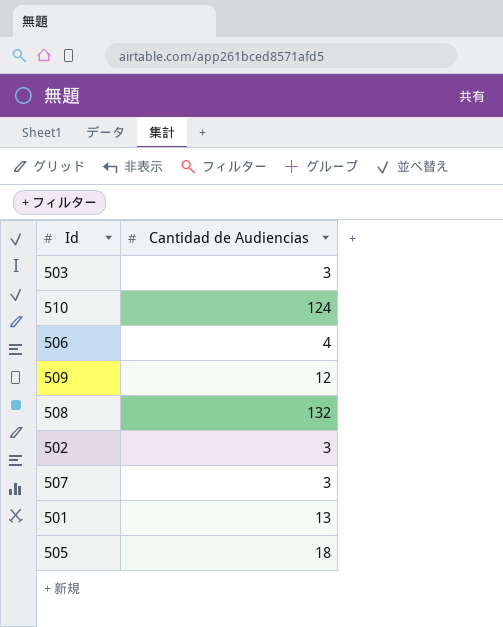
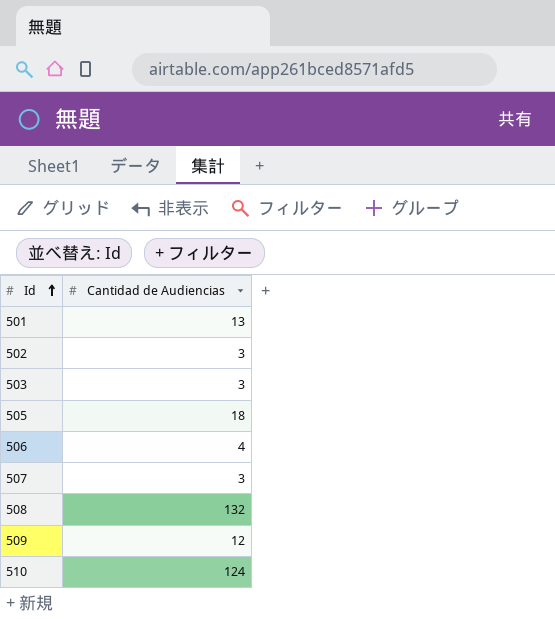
row order: none -> Id ascending

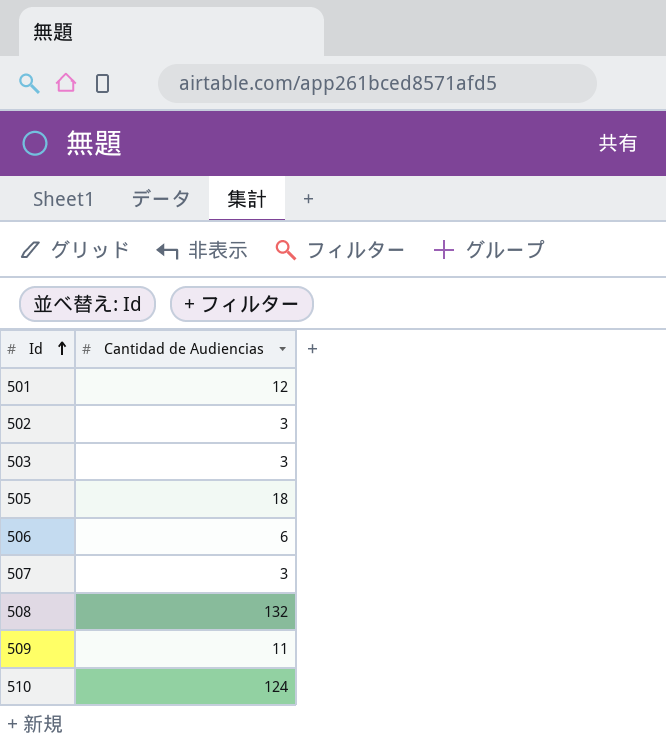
501 | Cantidad de Audiencias: 13 -> 12
506 | Cantidad de Audiencias: 4 -> 6
509 | Cantidad de Audiencias: 12 -> 11

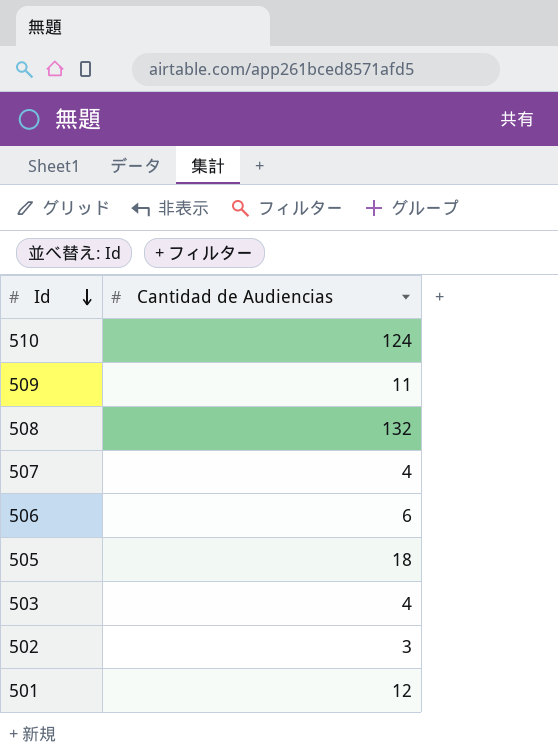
row order: Id ascending -> Id descending
507 | Cantidad de Audiencias: 3 -> 4
503 | Cantidad de Audiencias: 3 -> 4

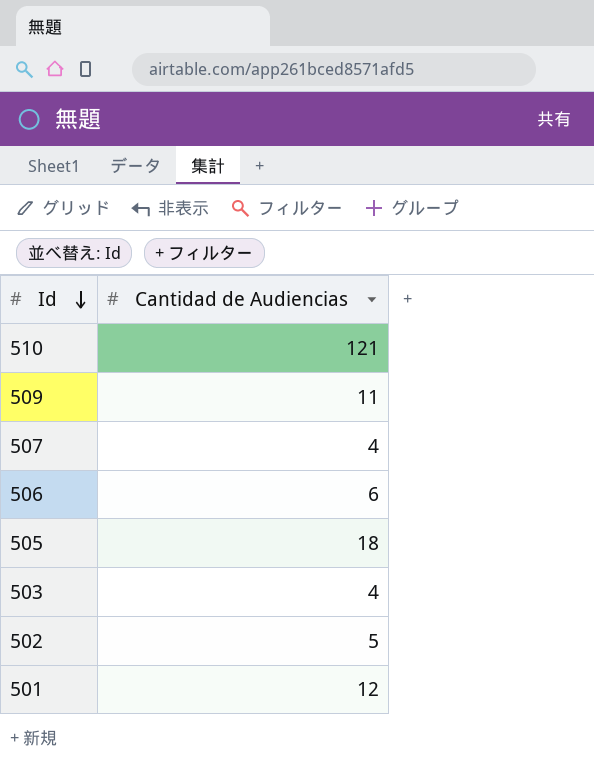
row 508: 132 -> none
510 | Cantidad de Audiencias: 124 -> 121
502 | Cantidad de Audiencias: 3 -> 5

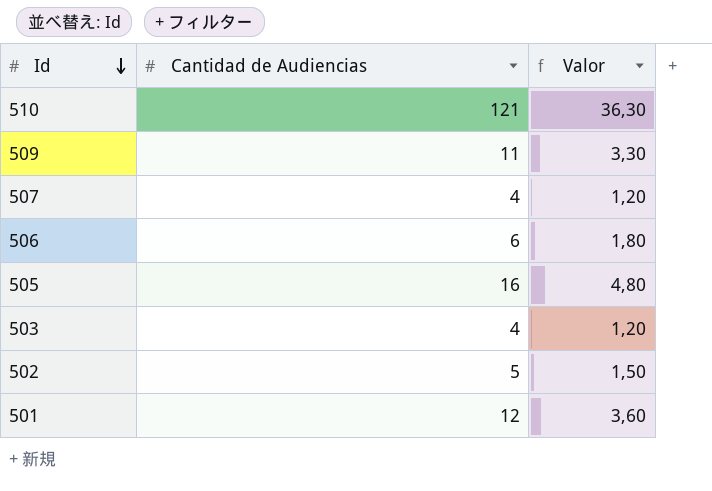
column Valor | formula: none -> [Cantidad de Audiencias] * 0,3
505 | Cantidad de Audiencias: 18 -> 16

